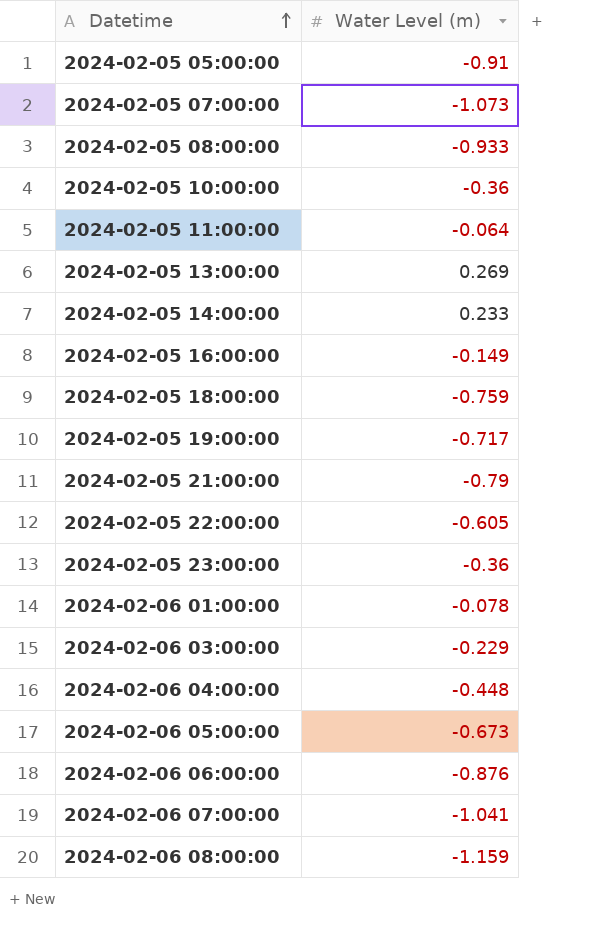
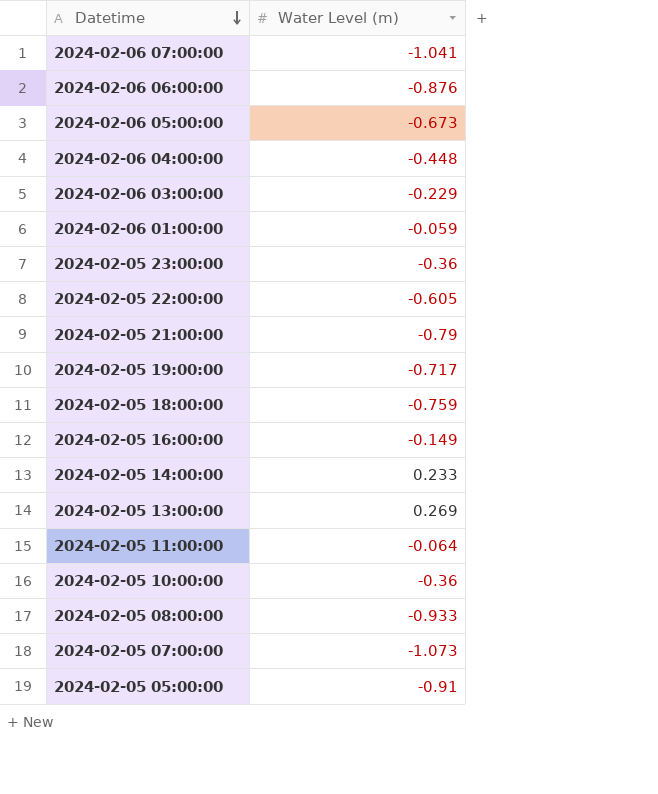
row order: Datetime ascending -> Datetime descending
row 2024-02-06 08:00:00: -1.159 -> none
2024-02-06 01:00:00 | Water Level (m): -0.078 -> -0.059

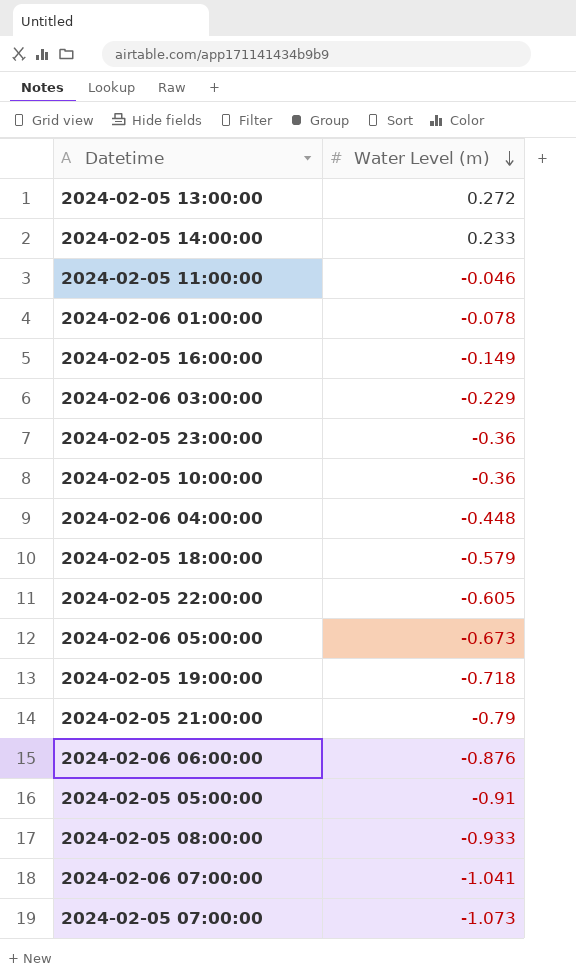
row order: Datetime descending -> Water Level (m) descending
2024-02-05 13:00:00 | Water Level (m): 0.269 -> 0.272
2024-02-05 11:00:00 | Water Level (m): -0.064 -> -0.046
2024-02-06 01:00:00 | Water Level (m): -0.059 -> -0.078
2024-02-05 18:00:00 | Water Level (m): -0.759 -> -0.579
2024-02-05 19:00:00 | Water Level (m): -0.717 -> -0.718

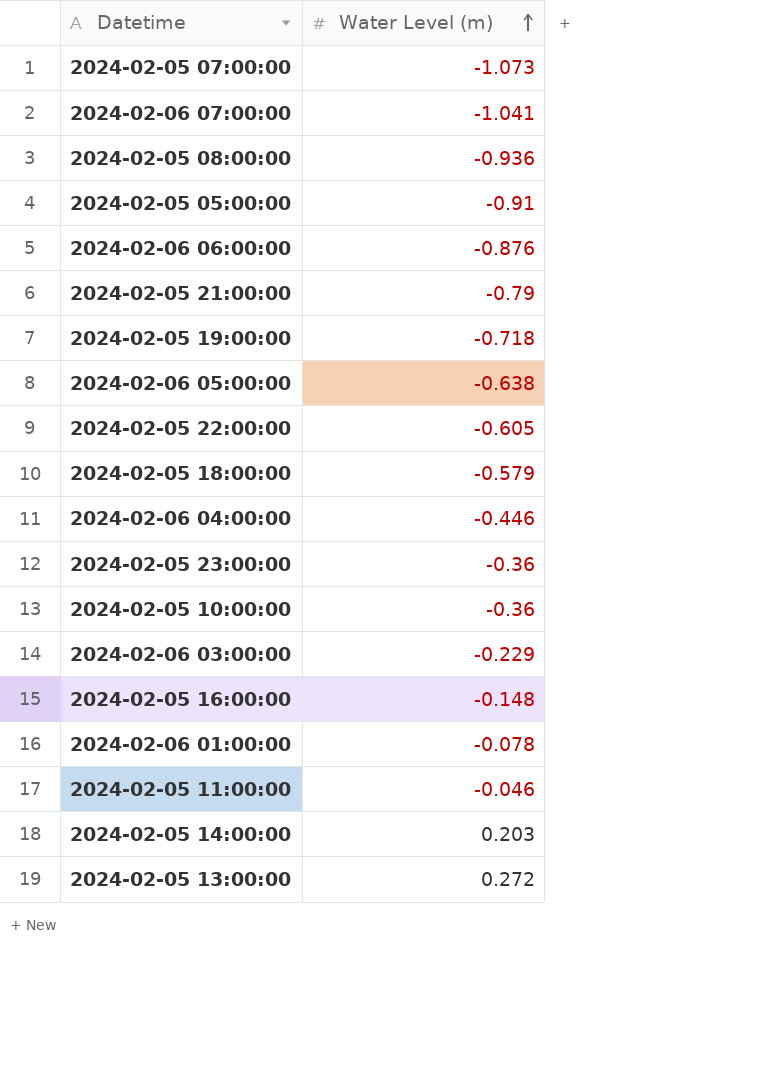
row order: Water Level (m) descending -> Water Level (m) ascending
2024-02-05 08:00:00 | Water Level (m): -0.933 -> -0.936
2024-02-06 05:00:00 | Water Level (m): -0.673 -> -0.638
2024-02-06 04:00:00 | Water Level (m): -0.448 -> -0.446
2024-02-05 16:00:00 | Water Level (m): -0.149 -> -0.148
2024-02-05 14:00:00 | Water Level (m): 0.233 -> 0.203

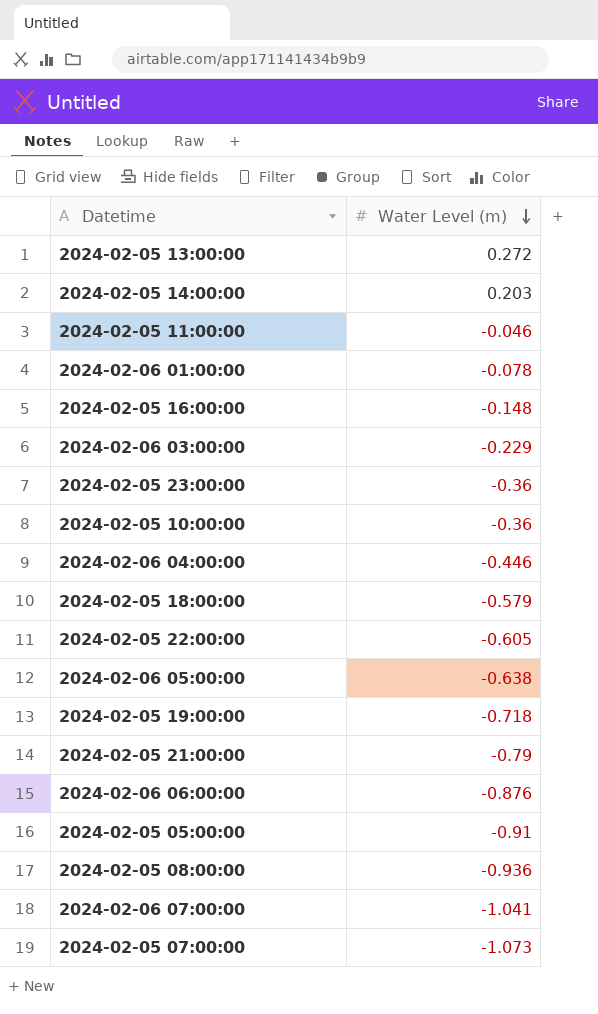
row order: Water Level (m) ascending -> Water Level (m) descending

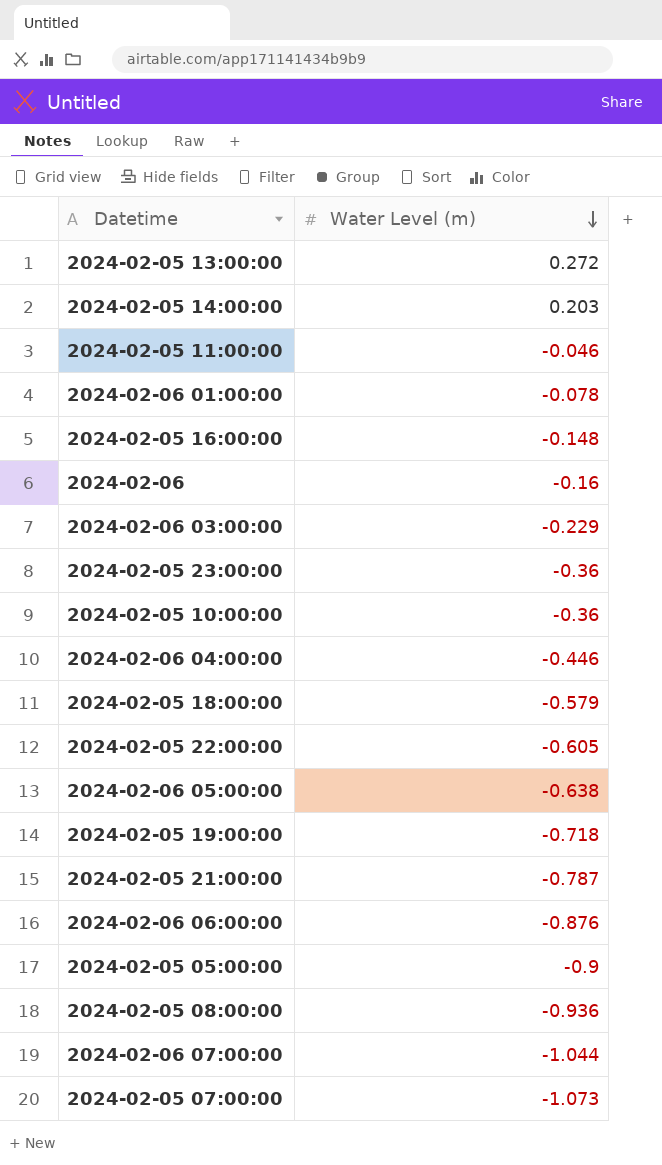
row 2024-02-06: none -> -0.16
2024-02-05 21:00:00 | Water Level (m): -0.79 -> -0.787
2024-02-05 05:00:00 | Water Level (m): -0.91 -> -0.9
2024-02-06 07:00:00 | Water Level (m): -1.041 -> -1.044

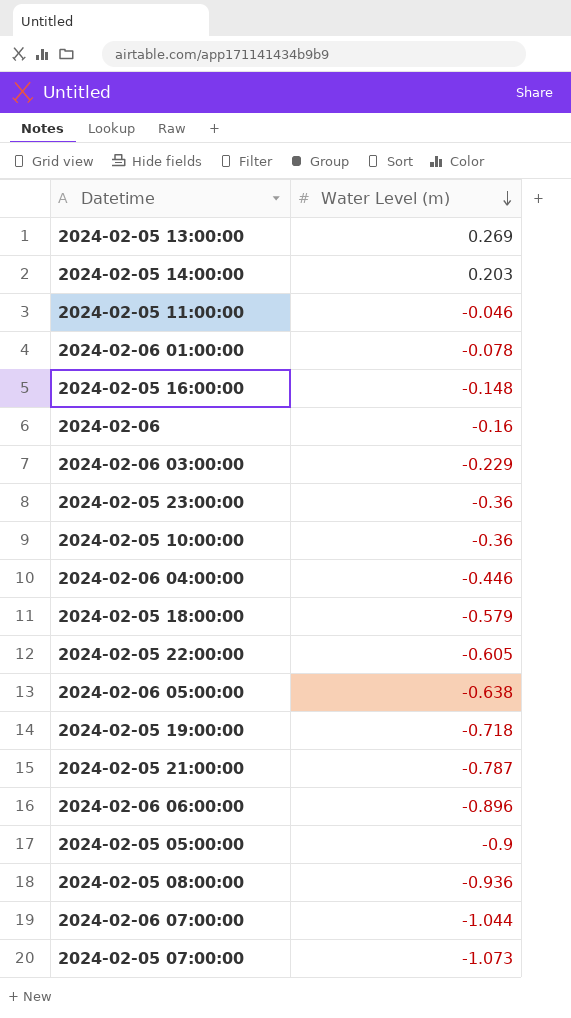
2024-02-05 13:00:00 | Water Level (m): 0.272 -> 0.269
2024-02-06 06:00:00 | Water Level (m): -0.876 -> -0.896

